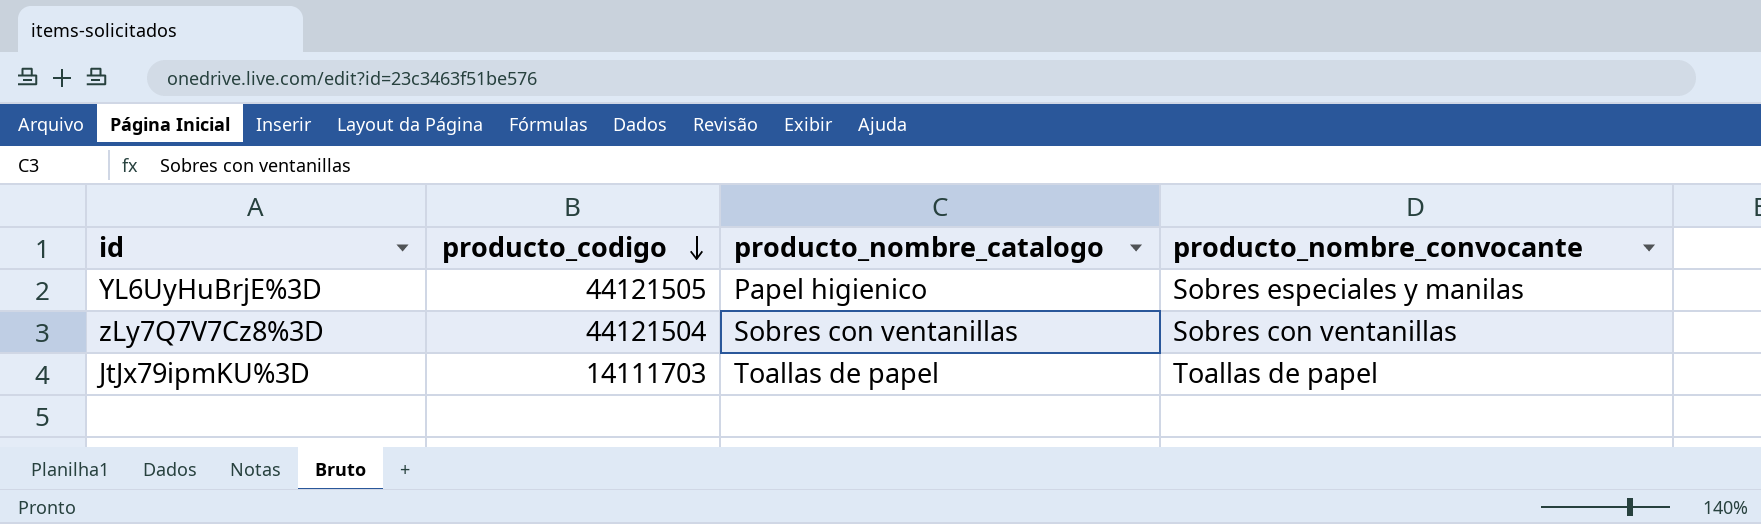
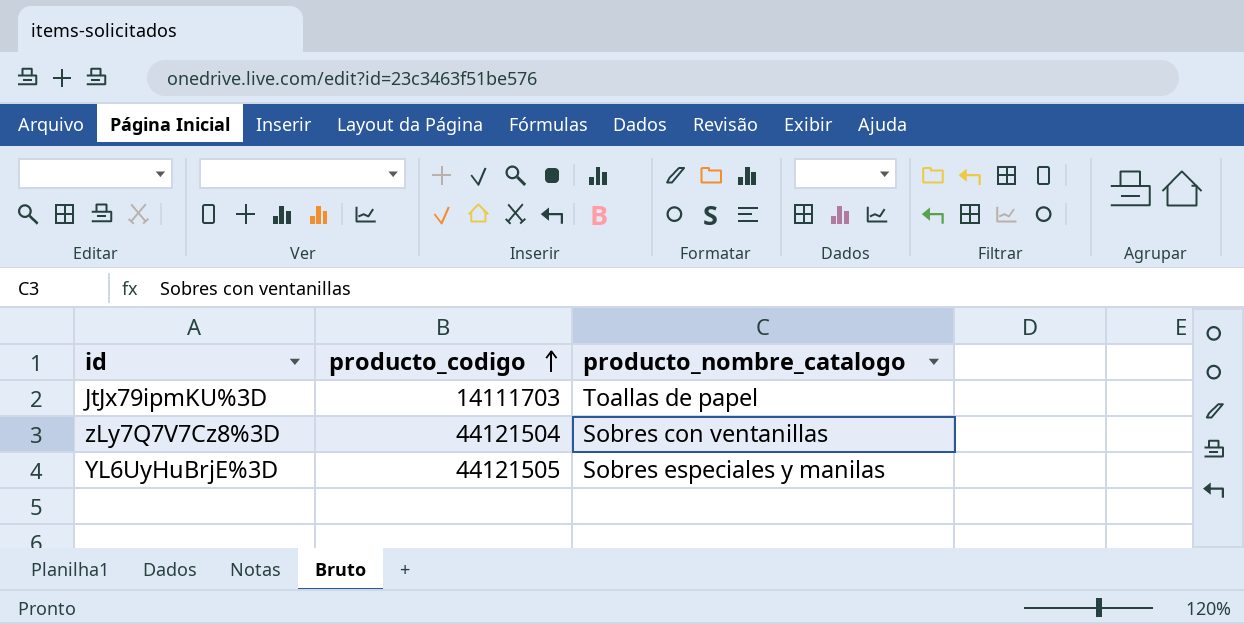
row order: producto_codigo descending -> producto_codigo ascending
column producto_nombre_convocante | position: 4 -> none
YL6UyHuBrjE%3D | producto_nombre_catalogo: Papel higienico -> Sobres especiales y manilas

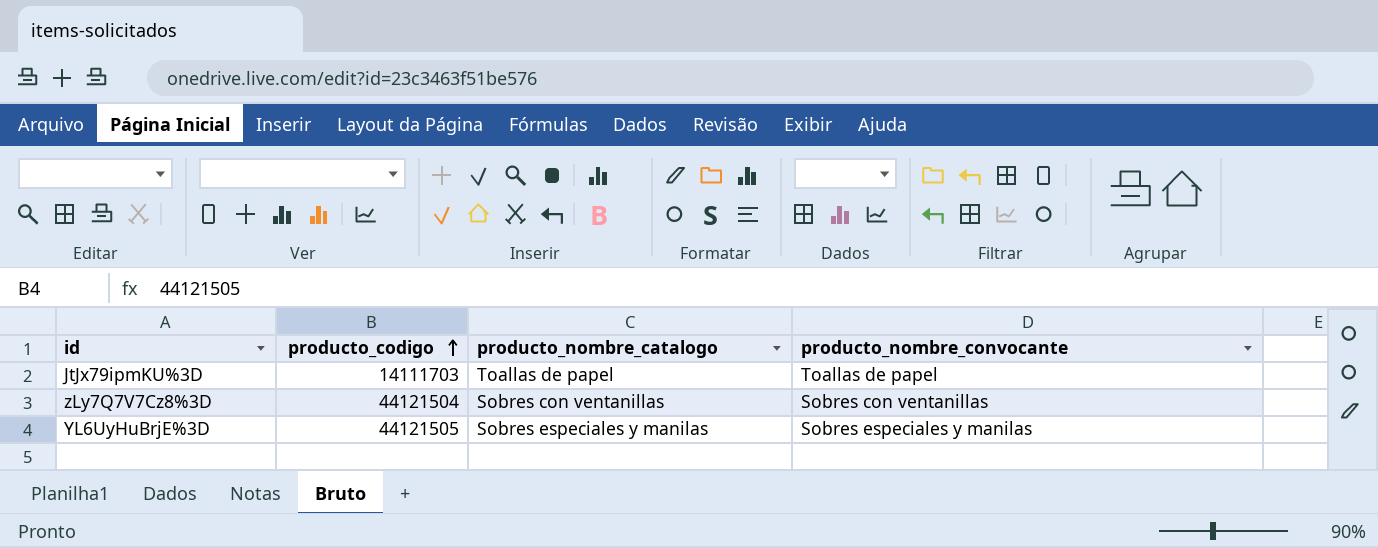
column producto_nombre_convocante | position: none -> 4

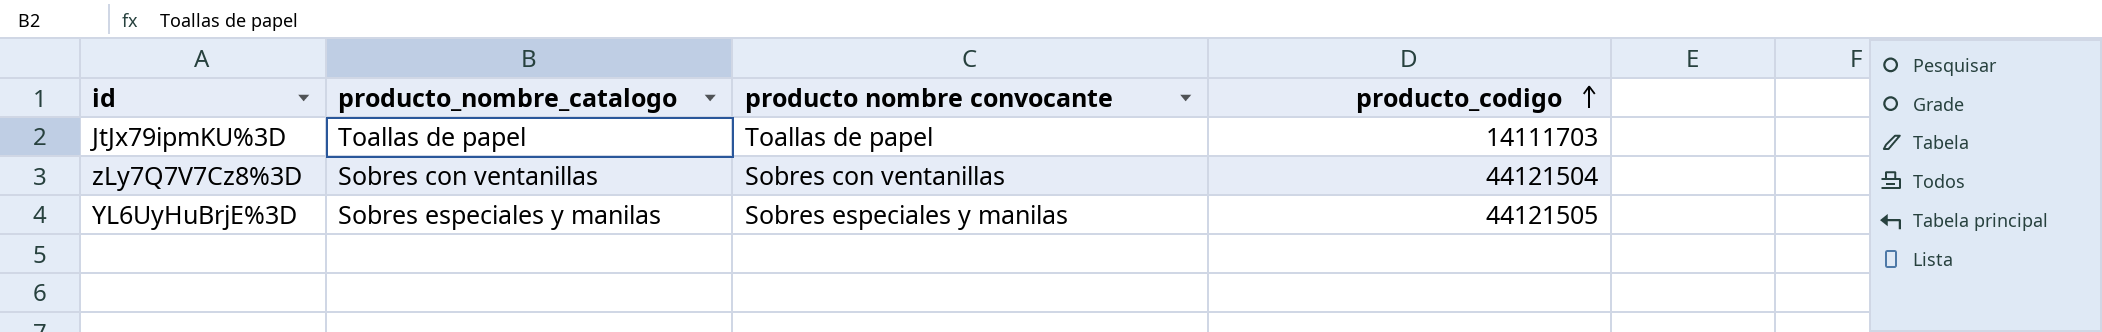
column name: producto_nombre_convocante -> producto nombre convocante
column producto_codigo | position: 2 -> 4

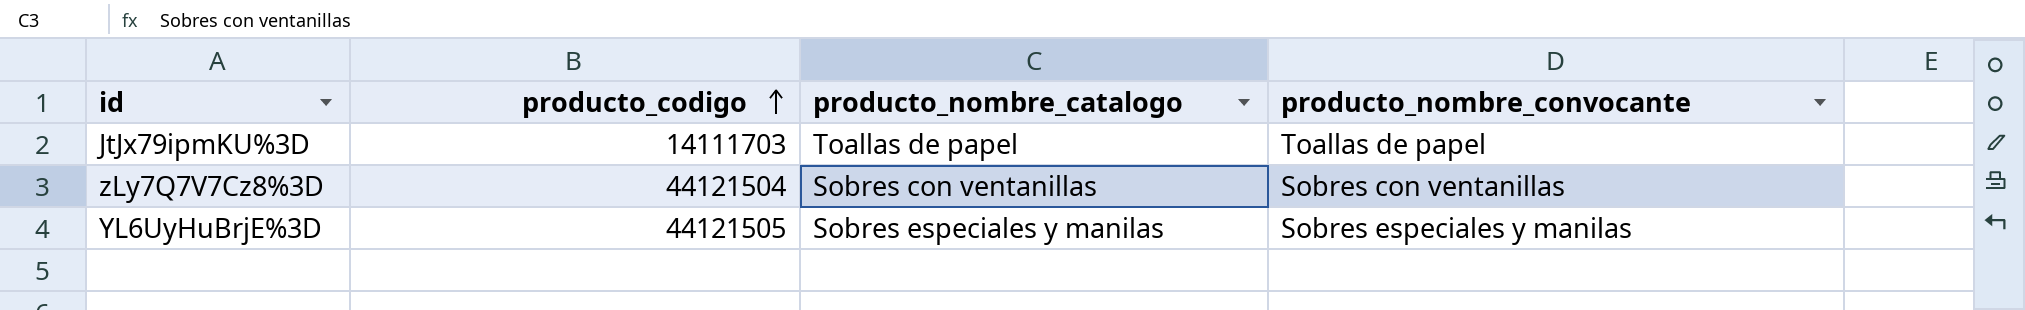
column producto_codigo | position: 4 -> 2
column name: producto nombre convocante -> producto_nombre_convocante

